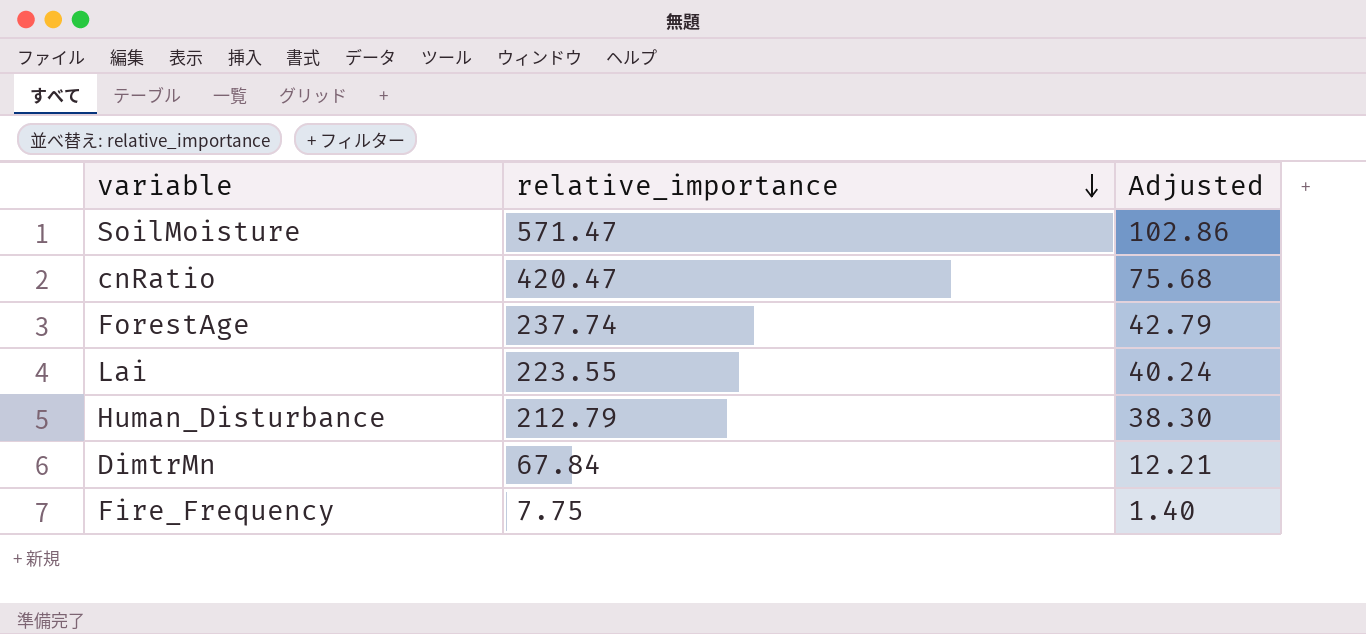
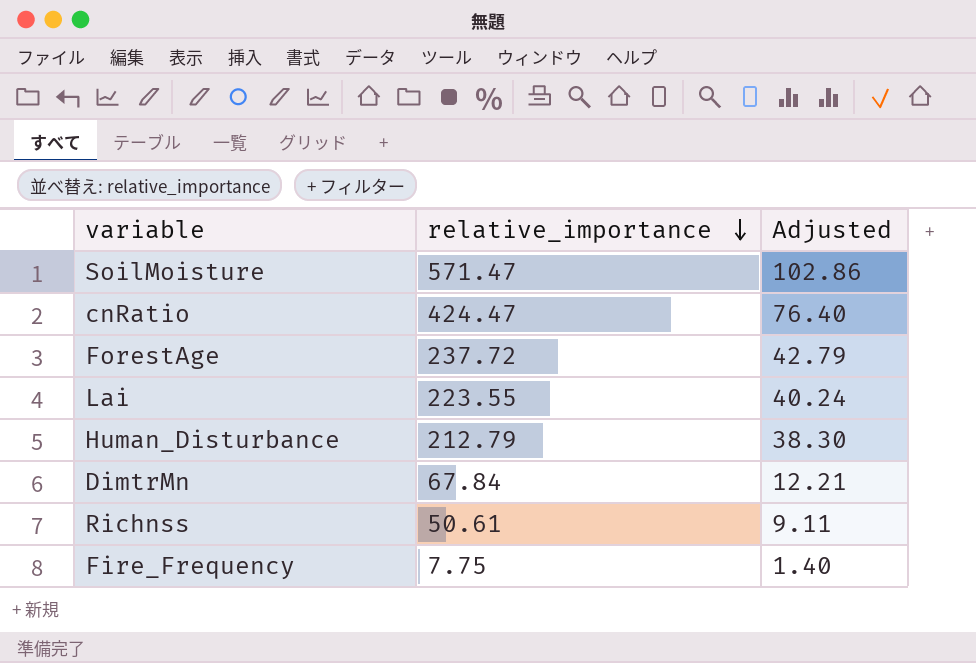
cnRatio | relative_importance: 420.47 -> 424.47
cnRatio | Adjusted: 75.68 -> 76.40
ForestAge | relative_importance: 237.74 -> 237.72
row Richnss: none -> 50.61 | 9.11

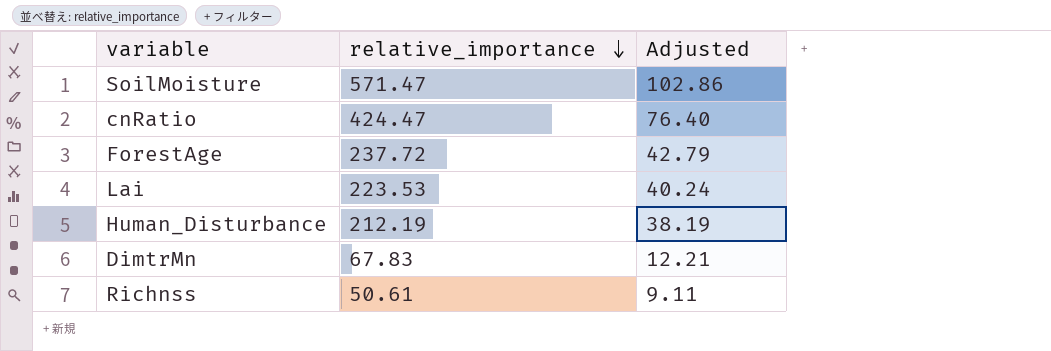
row Fire_Frequency: 7.75 | 1.40 -> none
Lai | relative_importance: 223.55 -> 223.53
Human_Disturbance | relative_importance: 212.79 -> 212.19
Human_Disturbance | Adjusted: 38.30 -> 38.19
DimtrMn | relative_importance: 67.84 -> 67.83

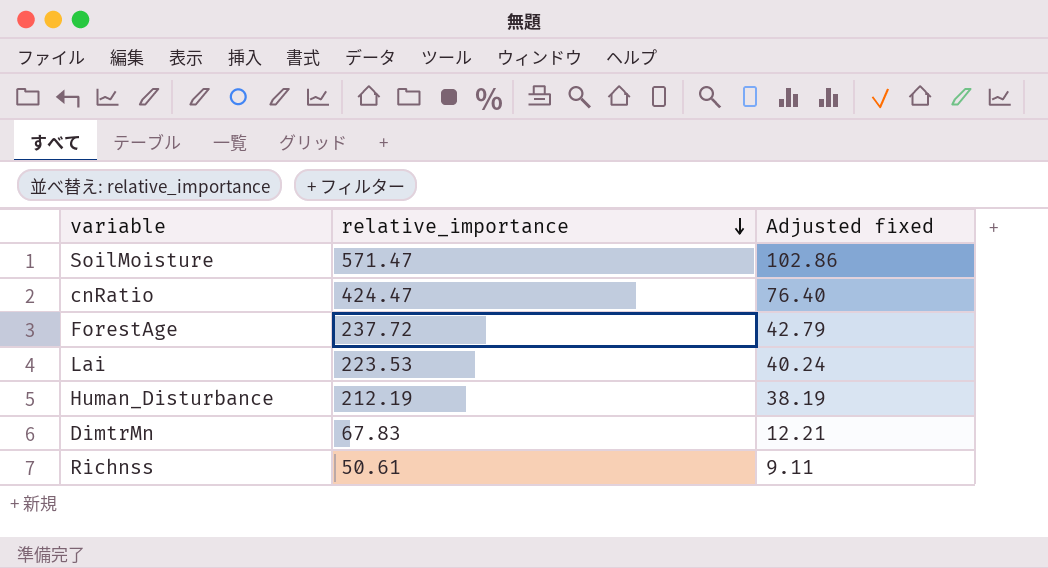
column name: Adjusted -> Adjusted fixed

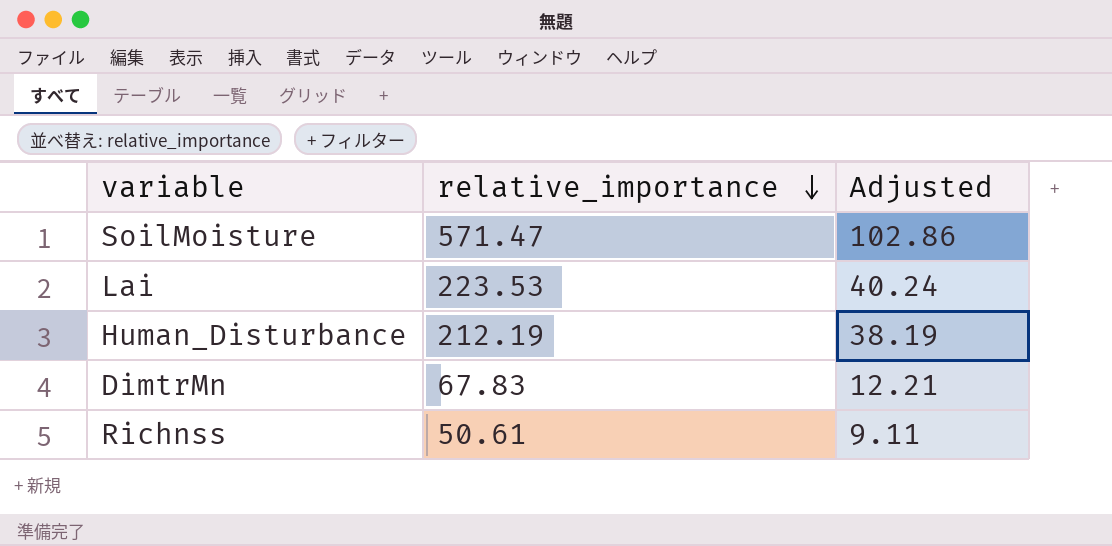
column name: Adjusted fixed -> Adjusted
row cnRatio: 424.47 | 76.40 -> none
row ForestAge: 237.72 | 42.79 -> none

